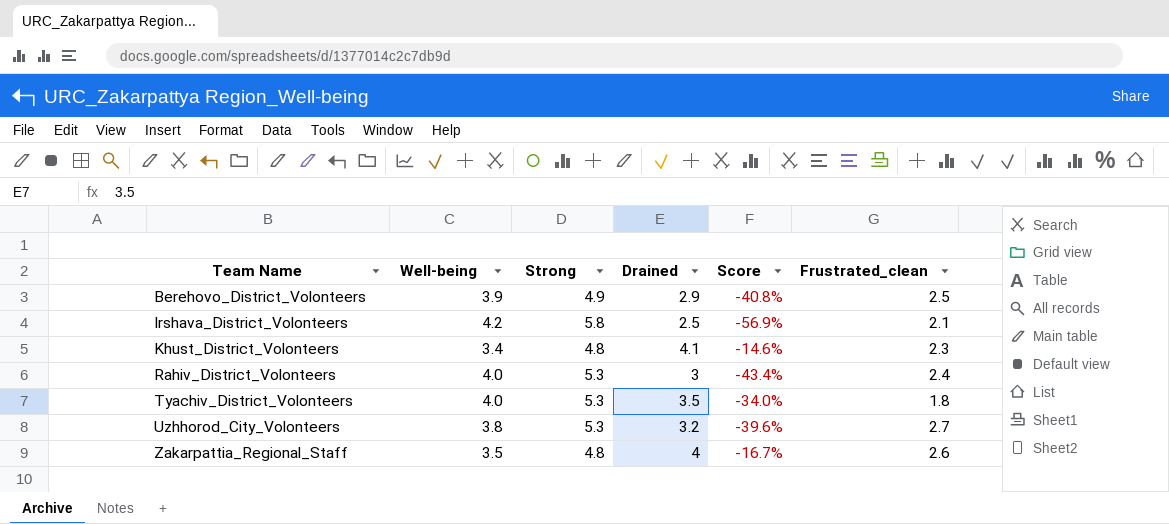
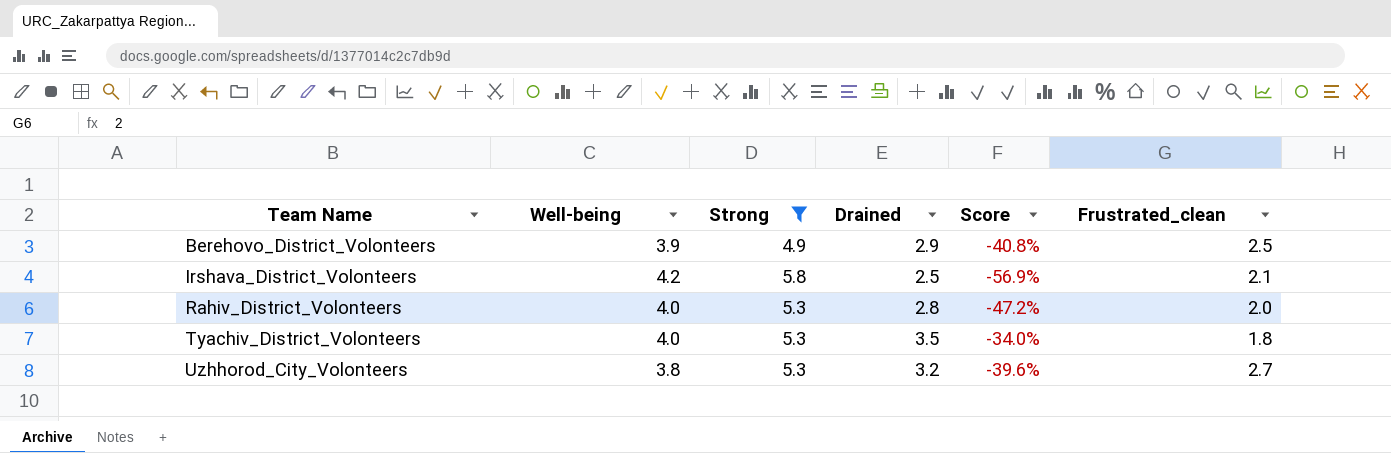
filter: none -> Strong != 4.8
Rahiv_District_Volonteers | Drained: 3 -> 2.8
Rahiv_District_Volonteers | Score: -43.4% -> -47.2%
Rahiv_District_Volonteers | Frustrated_clean: 2.4 -> 2.0

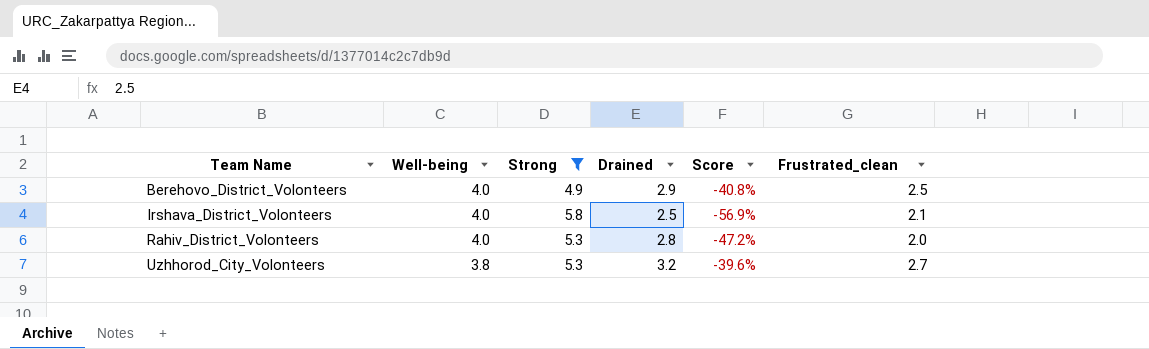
row Tyachiv_District_Volonteers: 4.0 | 5.3 | 3.5 | -34.0% | 1.8 -> none
Berehovo_District_Volonteers | Well-being: 3.9 -> 4.0
Irshava_District_Volonteers | Well-being: 4.2 -> 4.0

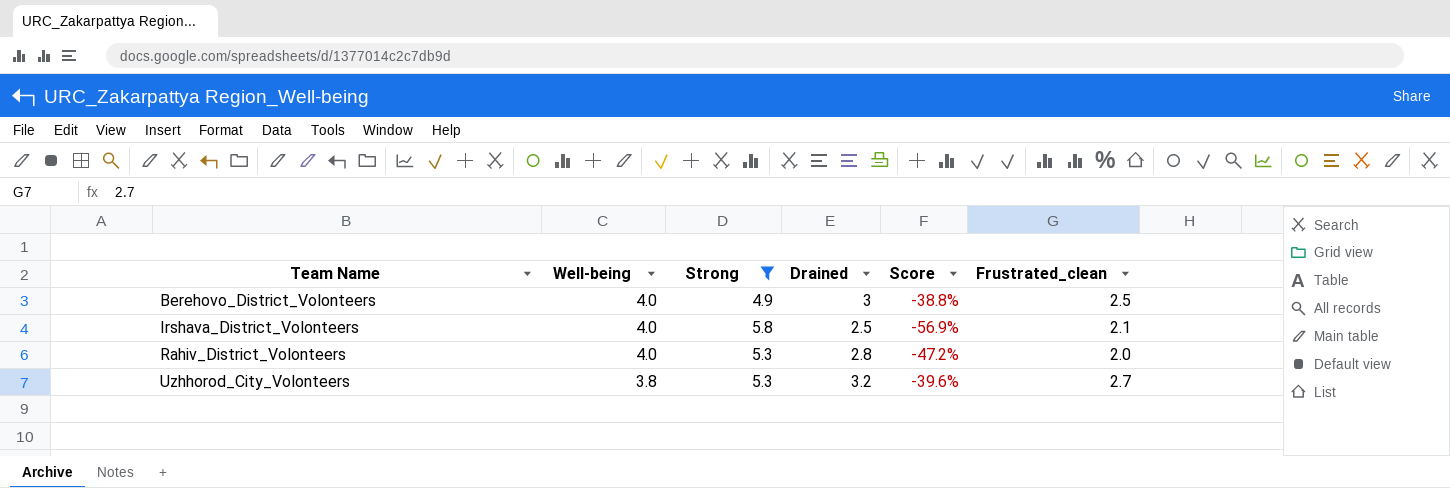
Berehovo_District_Volonteers | Drained: 2.9 -> 3
Berehovo_District_Volonteers | Score: -40.8% -> -38.8%

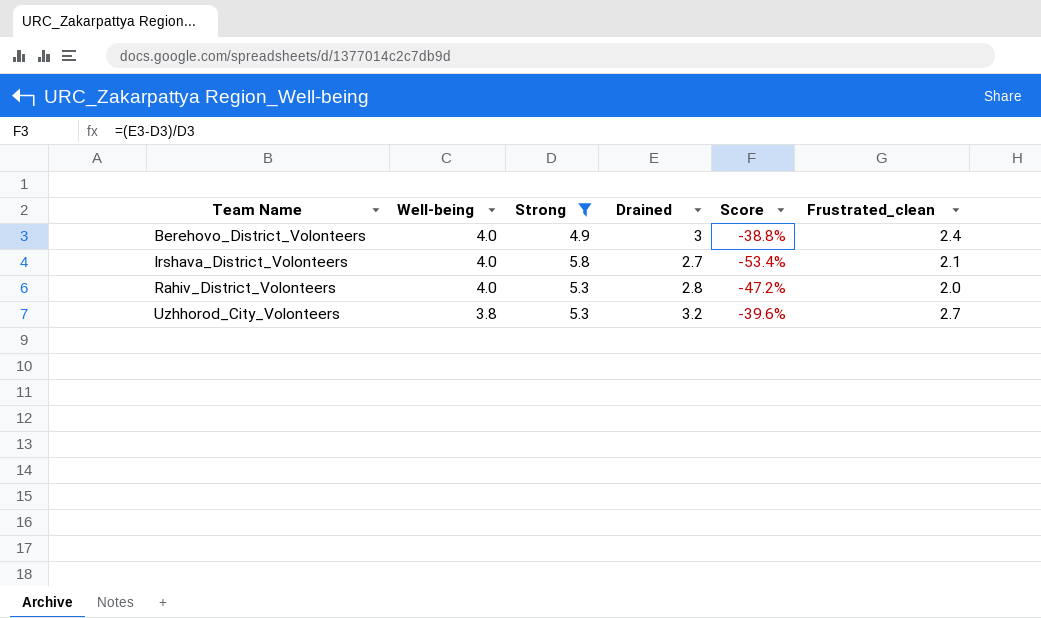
Berehovo_District_Volonteers | Frustrated_clean: 2.5 -> 2.4
Irshava_District_Volonteers | Drained: 2.5 -> 2.7
Irshava_District_Volonteers | Score: -56.9% -> -53.4%

